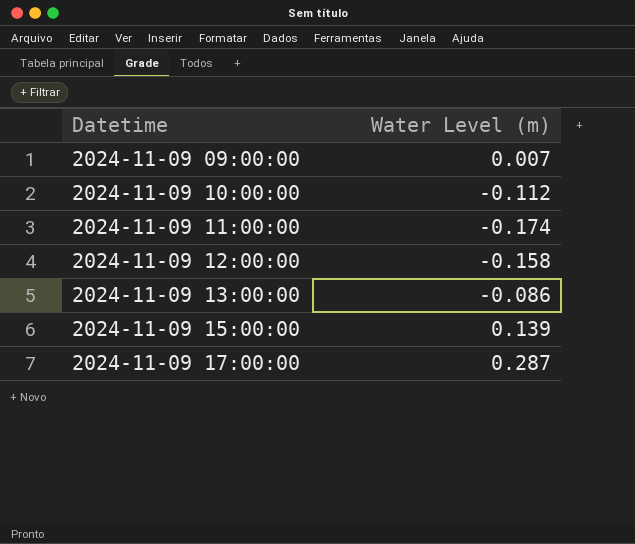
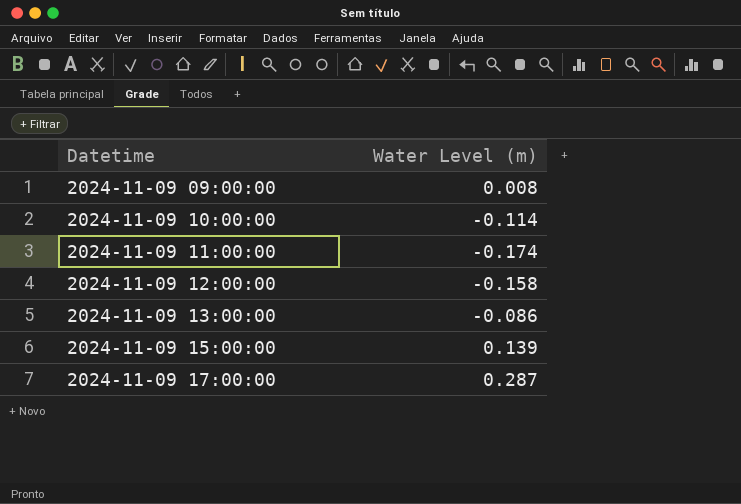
2024-11-09 09:00:00 | Water Level (m): 0.007 -> 0.008
2024-11-09 10:00:00 | Water Level (m): -0.112 -> -0.114

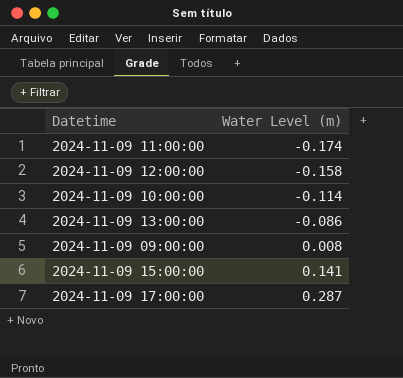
row order: Datetime ascending -> Water Level (m) ascending
2024-11-09 15:00:00 | Water Level (m): 0.139 -> 0.141

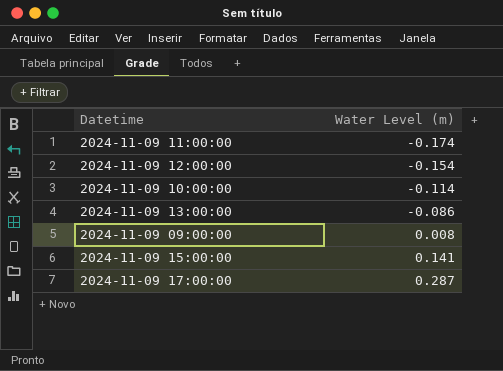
2024-11-09 12:00:00 | Water Level (m): -0.158 -> -0.154

